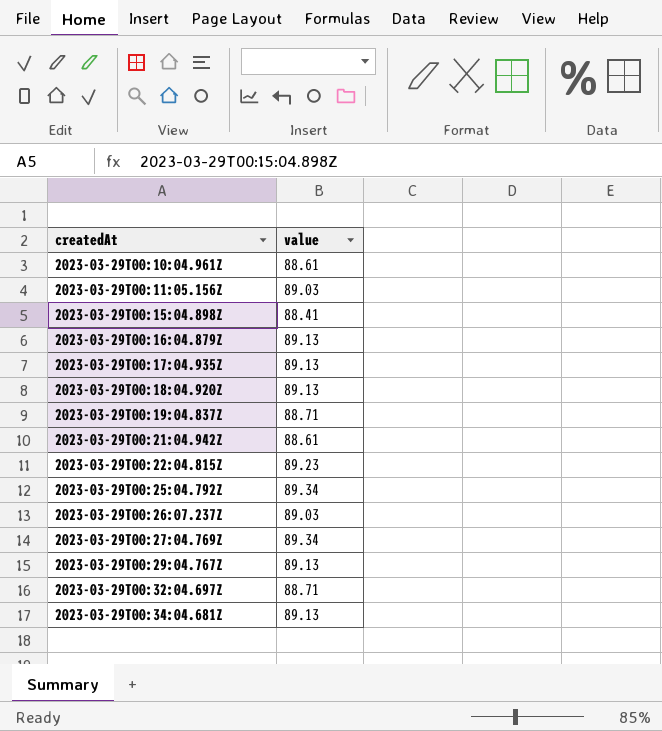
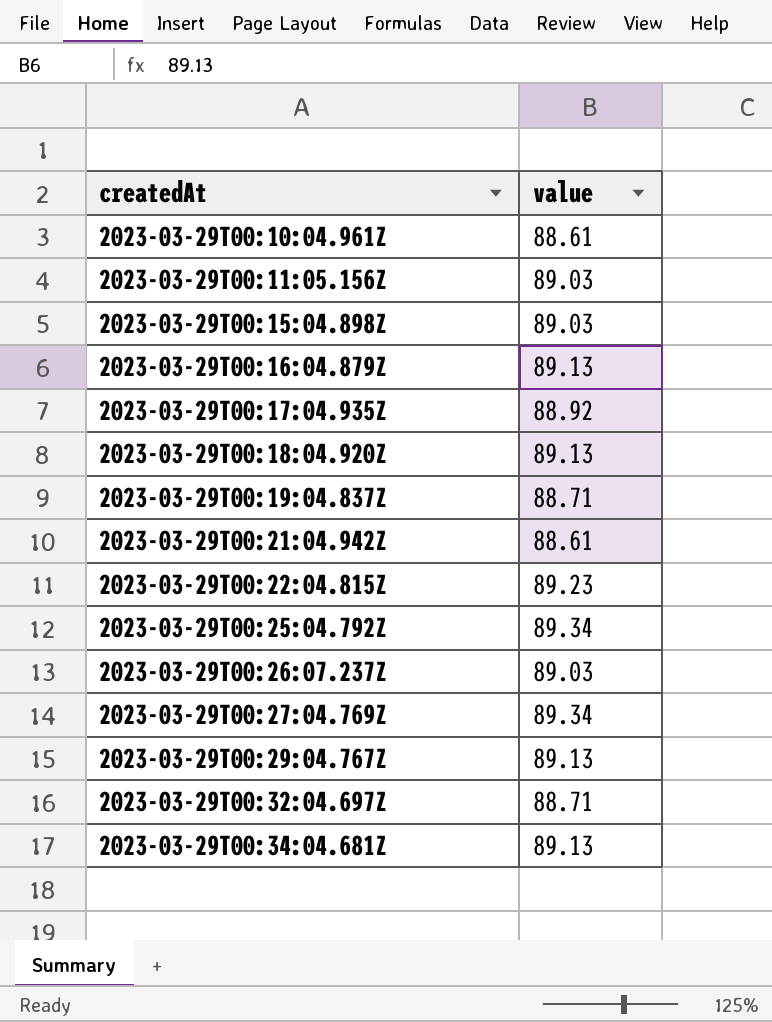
2023-03-29T00:15:04.898Z | value: 88.41 -> 89.03
2023-03-29T00:17:04.935Z | value: 89.13 -> 88.92

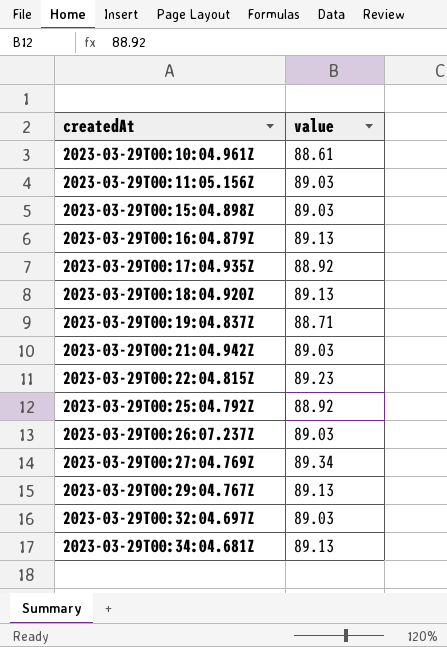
2023-03-29T00:21:04.942Z | value: 88.61 -> 89.03
2023-03-29T00:25:04.792Z | value: 89.34 -> 88.92
2023-03-29T00:32:04.697Z | value: 88.71 -> 89.03

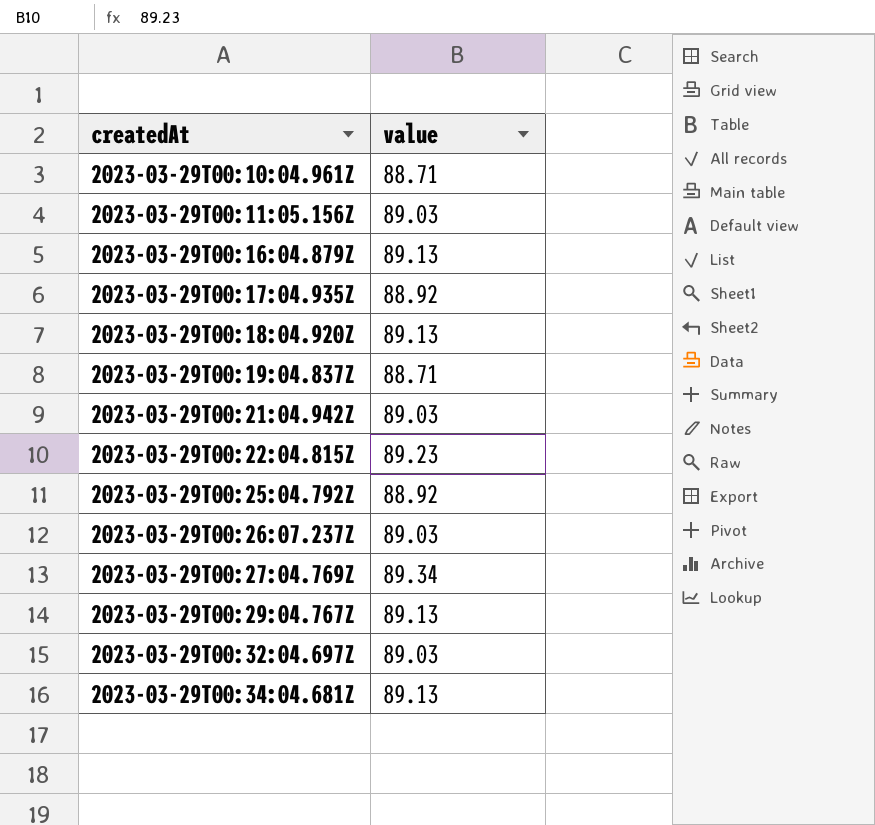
row 2023-03-29T00:15:04.898Z: 89.03 -> none
2023-03-29T00:10:04.961Z | value: 88.61 -> 88.71

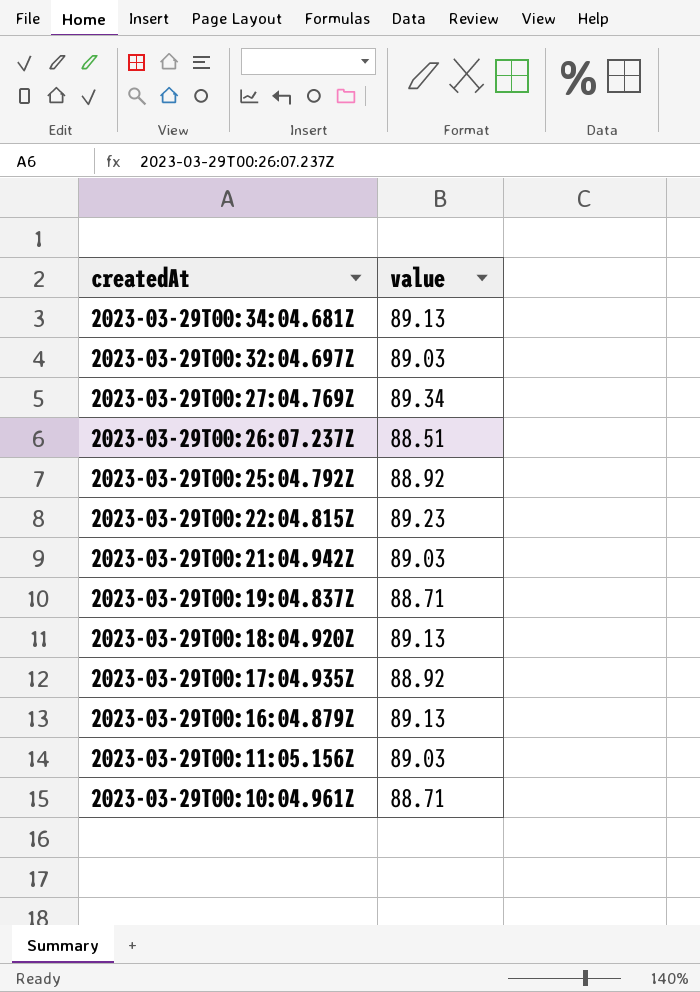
row order: createdAt ascending -> createdAt descending
row 2023-03-29T00:29:04.767Z: 89.13 -> none
2023-03-29T00:26:07.237Z | value: 89.03 -> 88.51

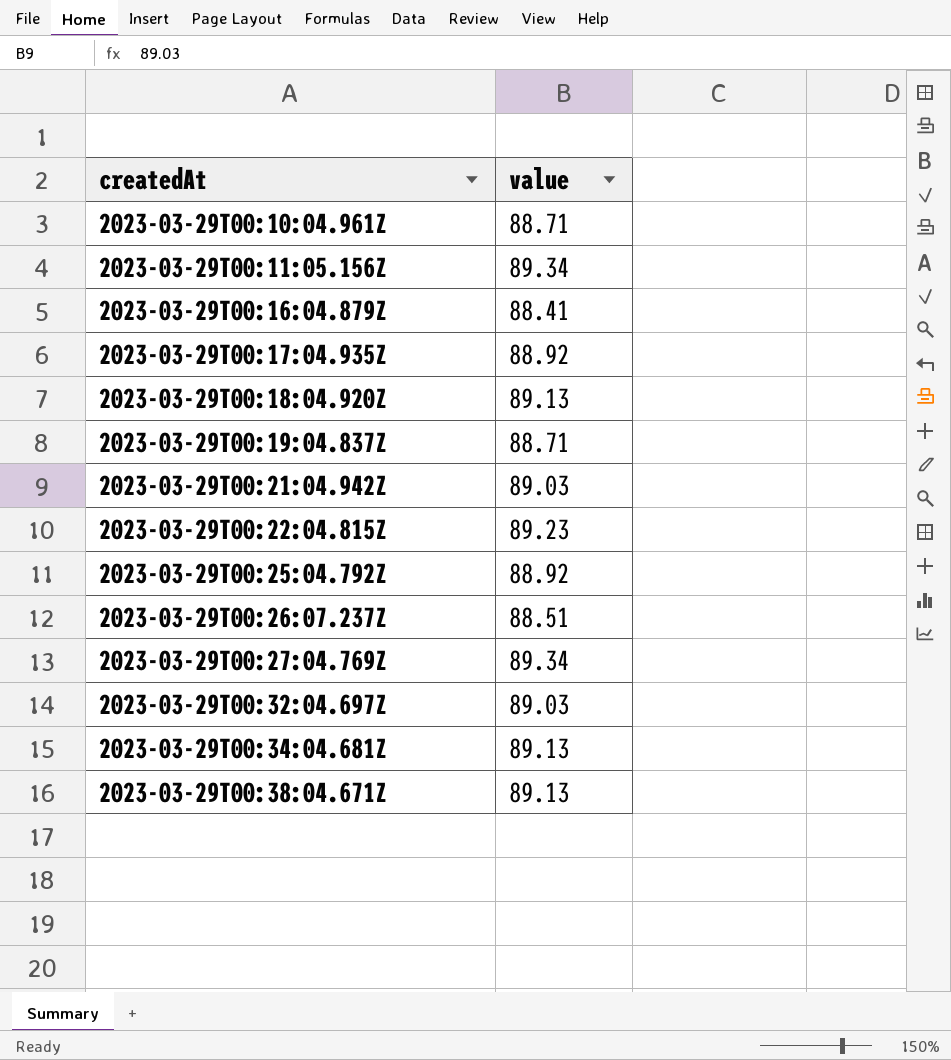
row order: createdAt descending -> createdAt ascending
2023-03-29T00:11:05.156Z | value: 89.03 -> 89.34
2023-03-29T00:16:04.879Z | value: 89.13 -> 88.41
row 2023-03-29T00:38:04.671Z: none -> 89.13

